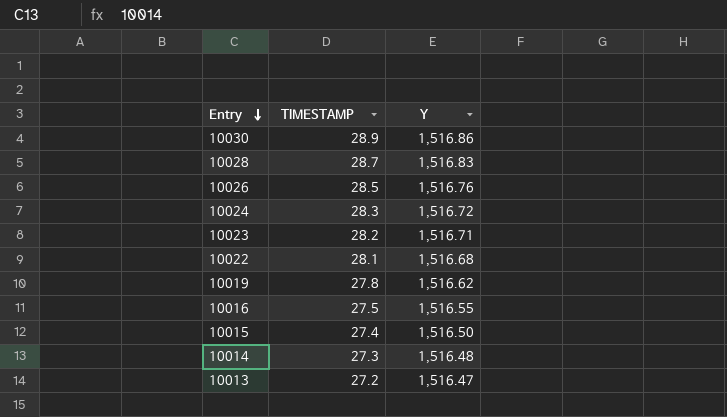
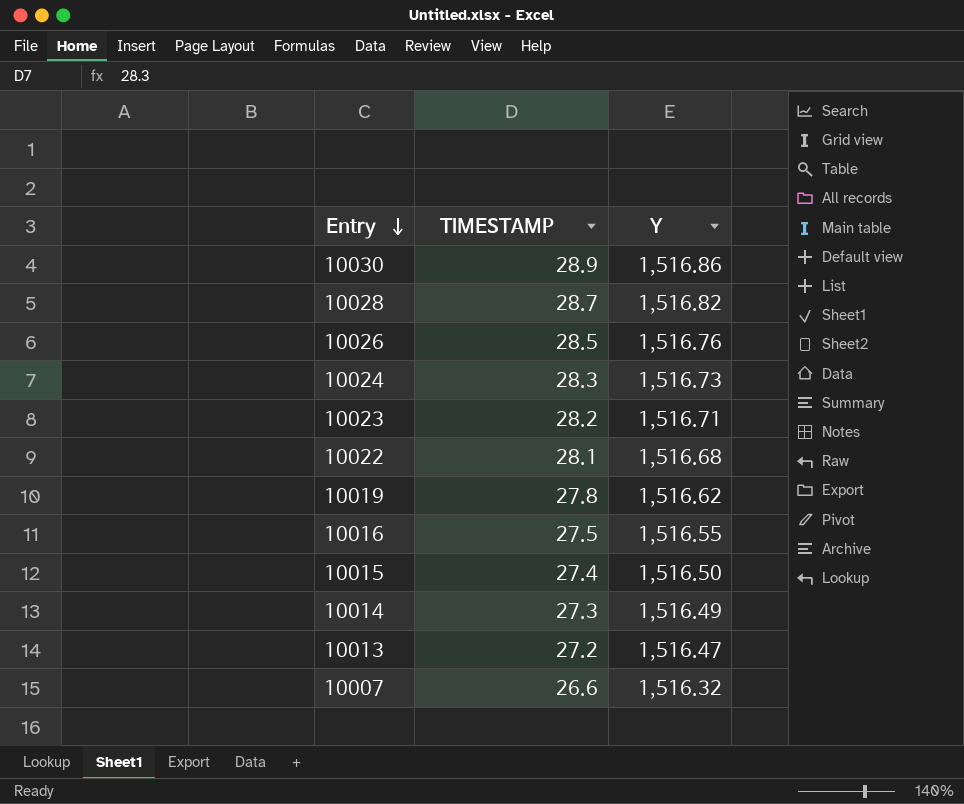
10028 | Y: 1,516.83 -> 1,516.82
10024 | Y: 1,516.72 -> 1,516.73
10014 | Y: 1,516.48 -> 1,516.49
row 10007: none -> 26.6 | 1,516.32

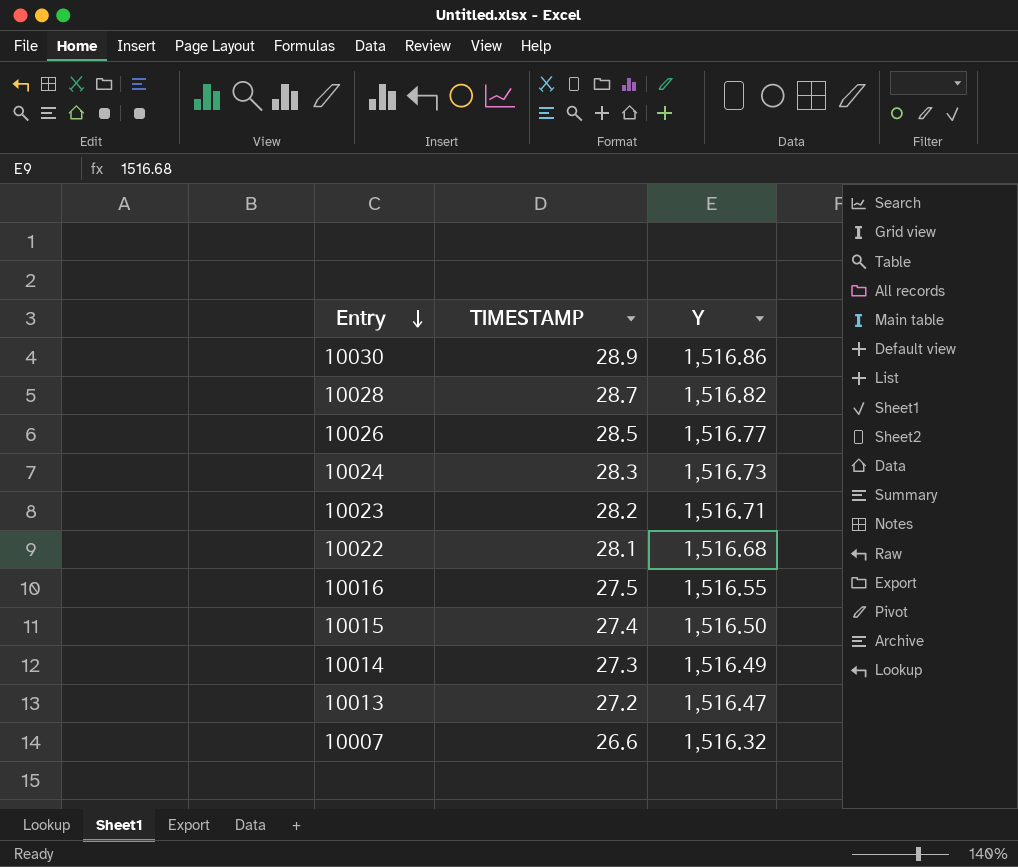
row 10019: 27.8 | 1,516.62 -> none
10026 | Y: 1,516.76 -> 1,516.77

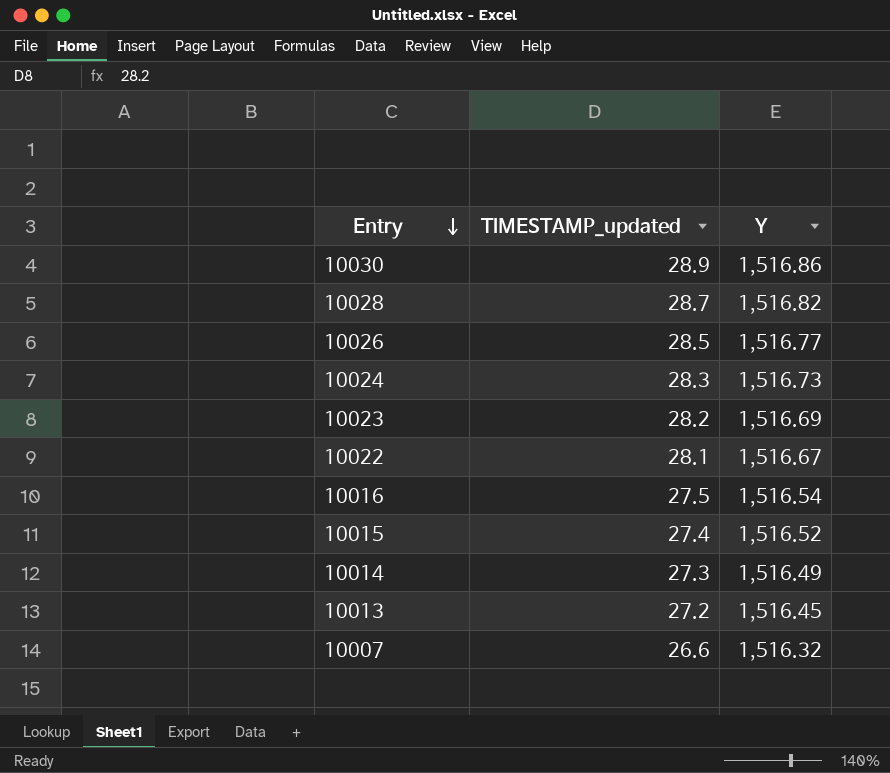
column name: TIMESTAMP -> TIMESTAMP_updated
10023 | Y: 1,516.71 -> 1,516.69
10022 | Y: 1,516.68 -> 1,516.67
10016 | Y: 1,516.55 -> 1,516.54
10015 | Y: 1,516.50 -> 1,516.52
10013 | Y: 1,516.47 -> 1,516.45

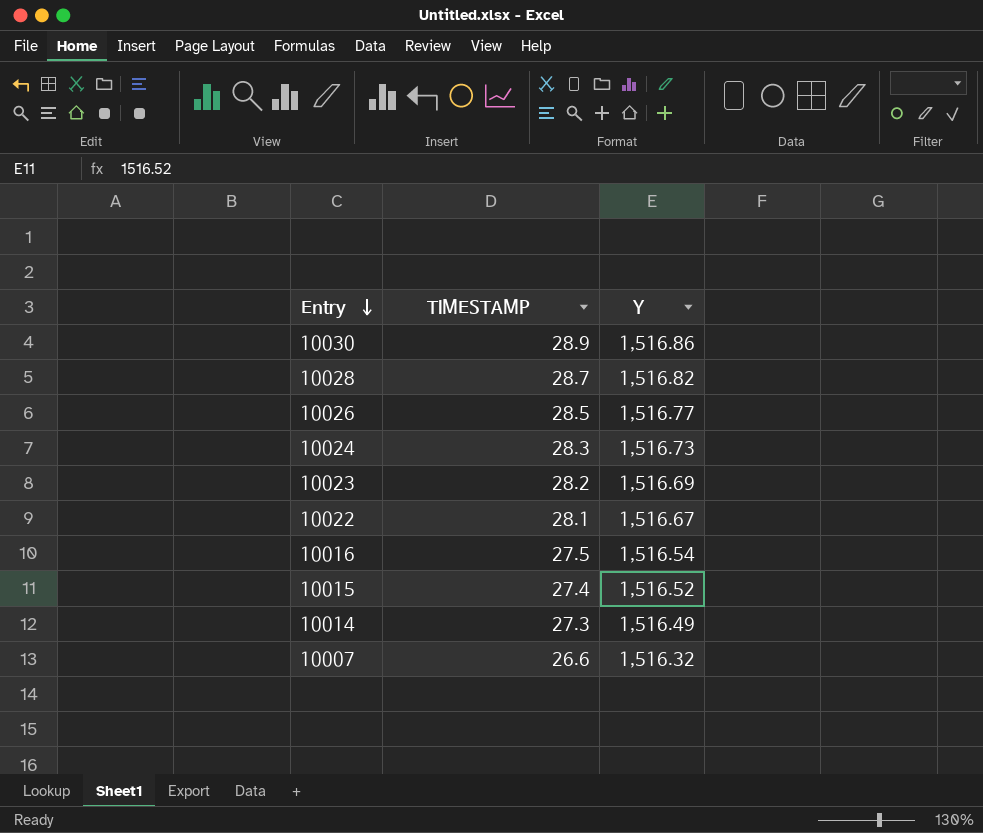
column name: TIMESTAMP_updated -> TIMESTAMP
row 10013: 27.2 | 1,516.45 -> none

